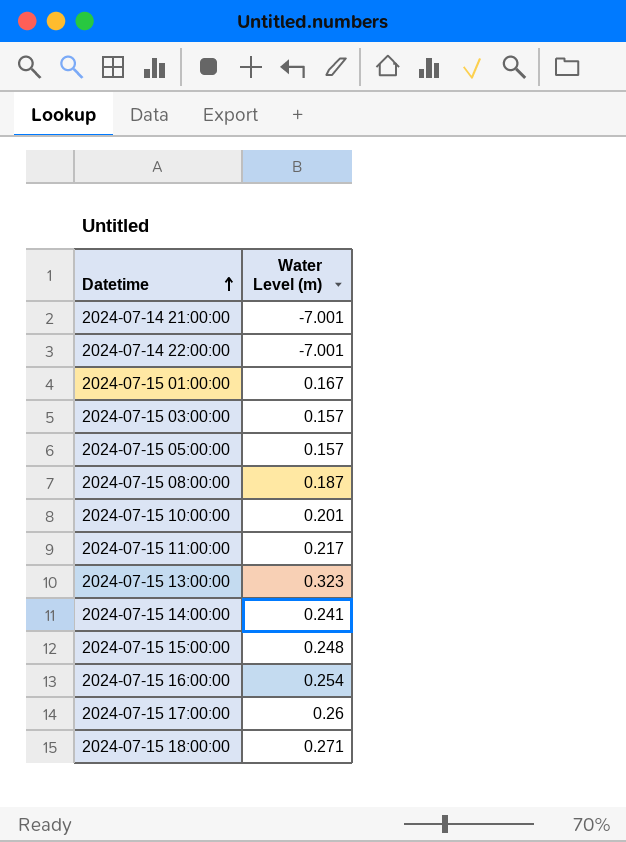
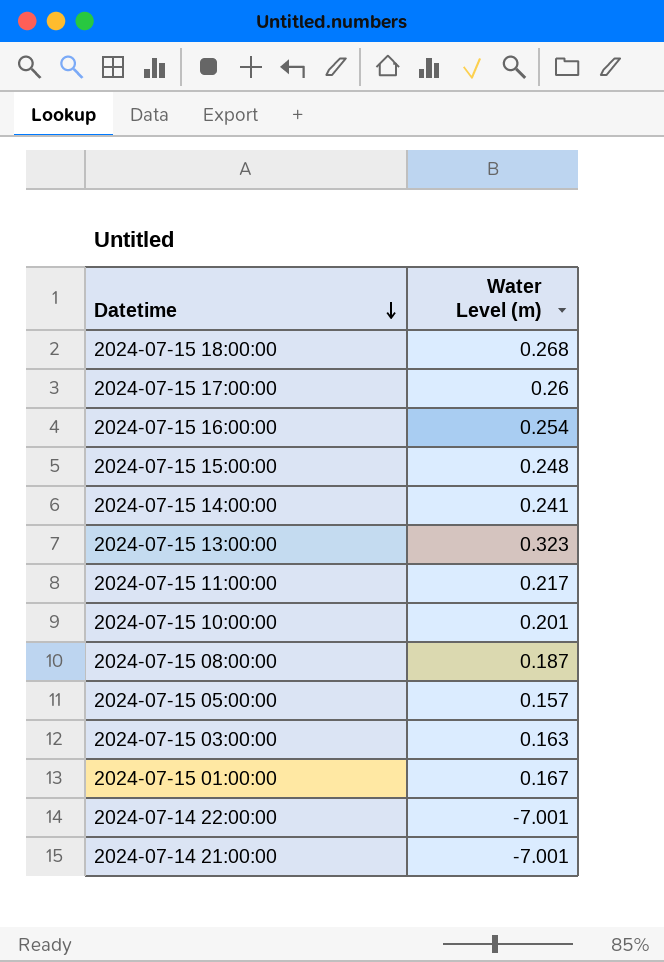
row order: Datetime ascending -> Datetime descending
2024-07-15 18:00:00 | Water Level (m): 0.271 -> 0.268
2024-07-15 03:00:00 | Water Level (m): 0.157 -> 0.163

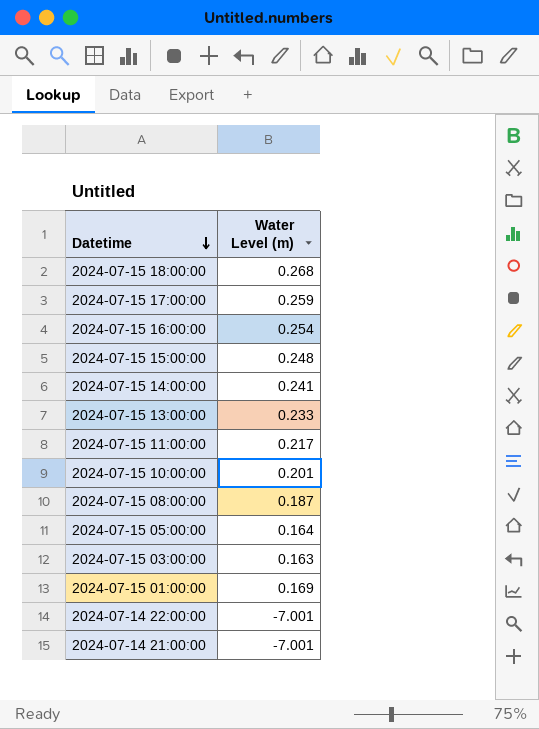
2024-07-15 17:00:00 | Water Level (m): 0.26 -> 0.259
2024-07-15 13:00:00 | Water Level (m): 0.323 -> 0.233
2024-07-15 05:00:00 | Water Level (m): 0.157 -> 0.164
2024-07-15 01:00:00 | Water Level (m): 0.167 -> 0.169

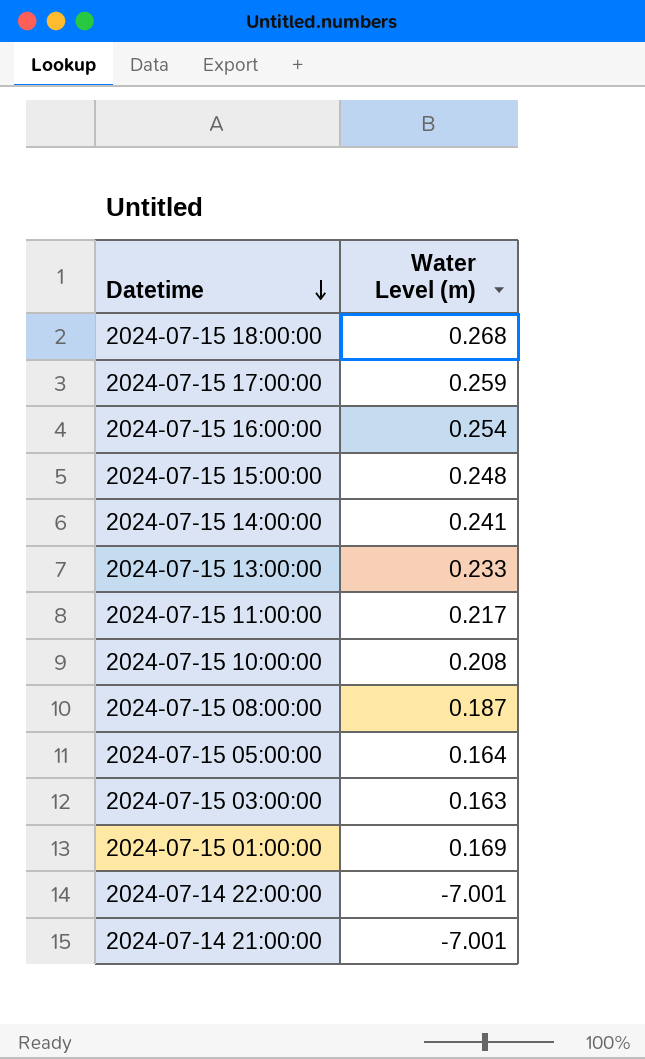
2024-07-15 10:00:00 | Water Level (m): 0.201 -> 0.208

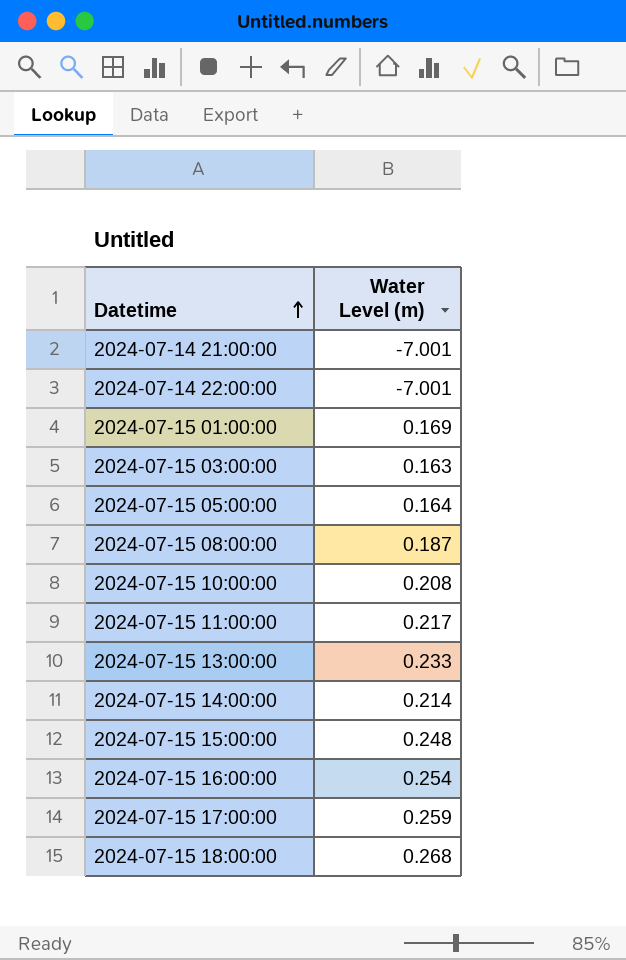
row order: Datetime descending -> Datetime ascending
2024-07-15 14:00:00 | Water Level (m): 0.241 -> 0.214

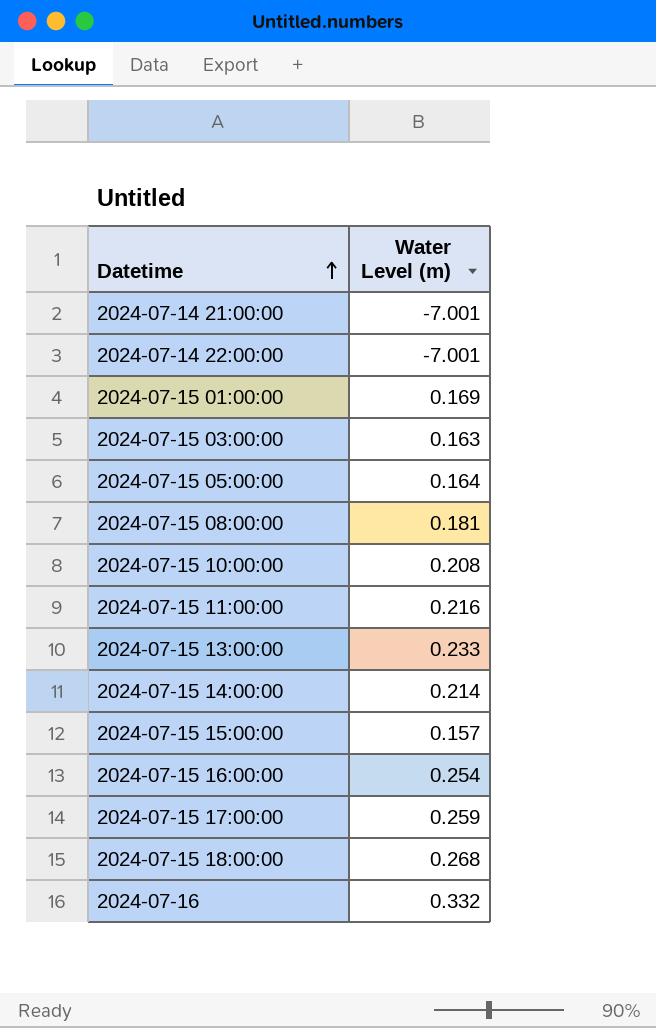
2024-07-15 08:00:00 | Water Level (m): 0.187 -> 0.181
2024-07-15 11:00:00 | Water Level (m): 0.217 -> 0.216
2024-07-15 15:00:00 | Water Level (m): 0.248 -> 0.157
row 2024-07-16: none -> 0.332

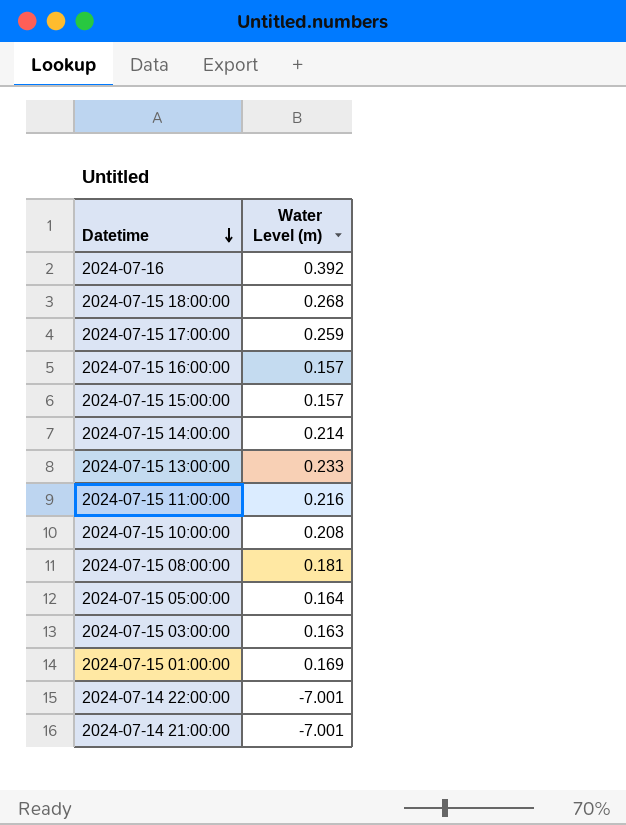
row order: Datetime ascending -> Datetime descending
2024-07-16 | Water Level (m): 0.332 -> 0.392
2024-07-15 16:00:00 | Water Level (m): 0.254 -> 0.157

